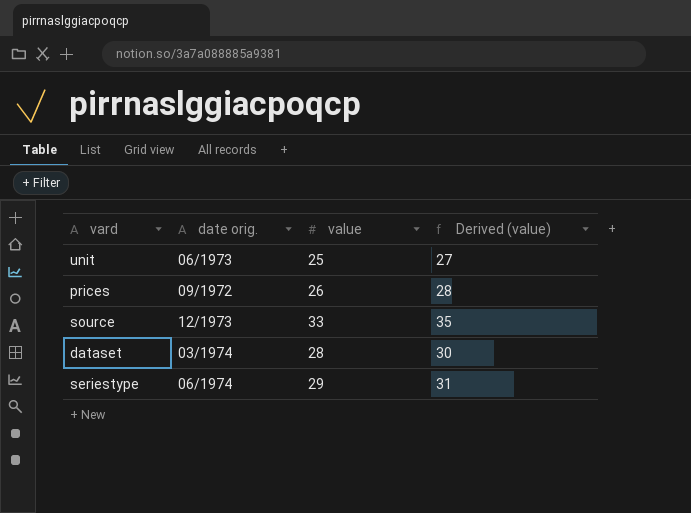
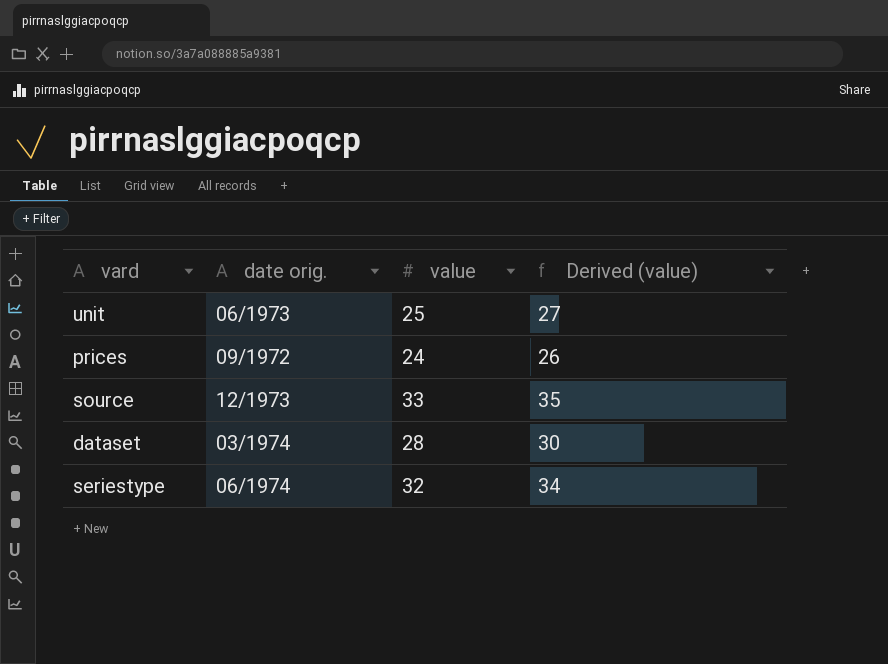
prices | value: 26 -> 24
prices | Derived (value): 28 -> 26
seriestype | value: 29 -> 32
seriestype | Derived (value): 31 -> 34

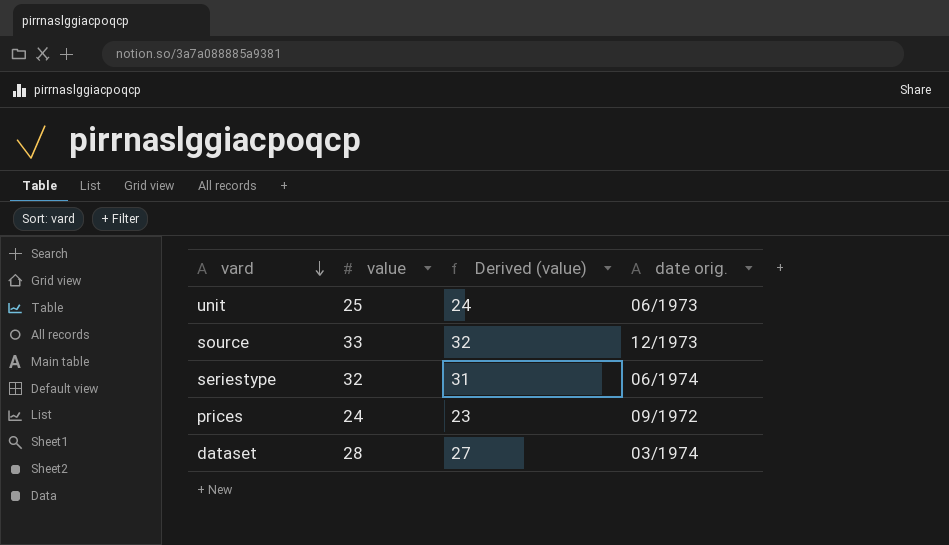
row order: none -> vard descending
column Derived (value) | formula: [value] + 2 -> [value] - 1
column date orig. | position: 2 -> 4

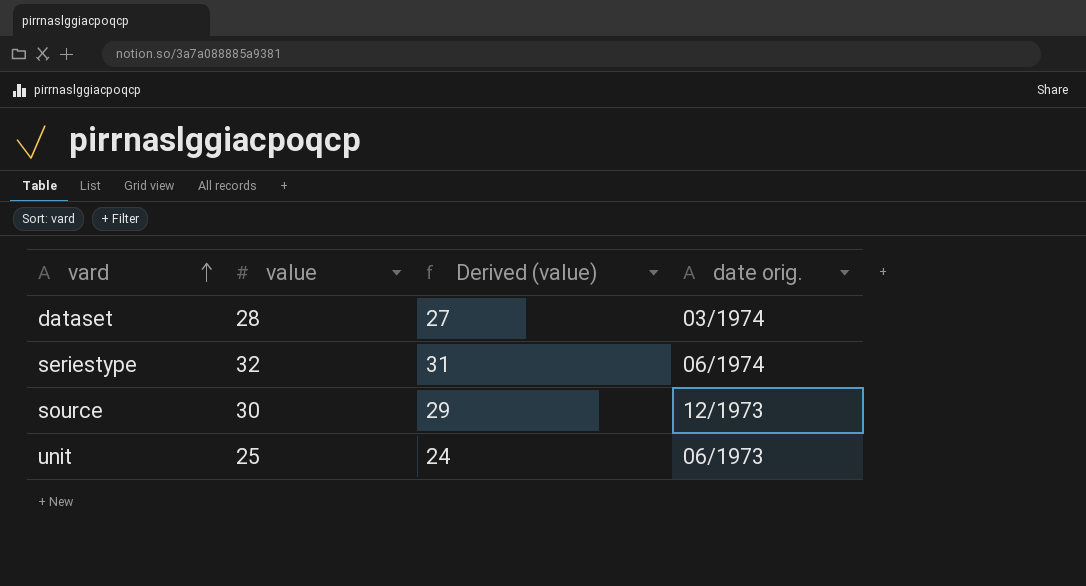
row order: vard descending -> vard ascending
row prices: 24 | 23 | 09/1972 -> none
source | value: 33 -> 30
source | Derived (value): 32 -> 29

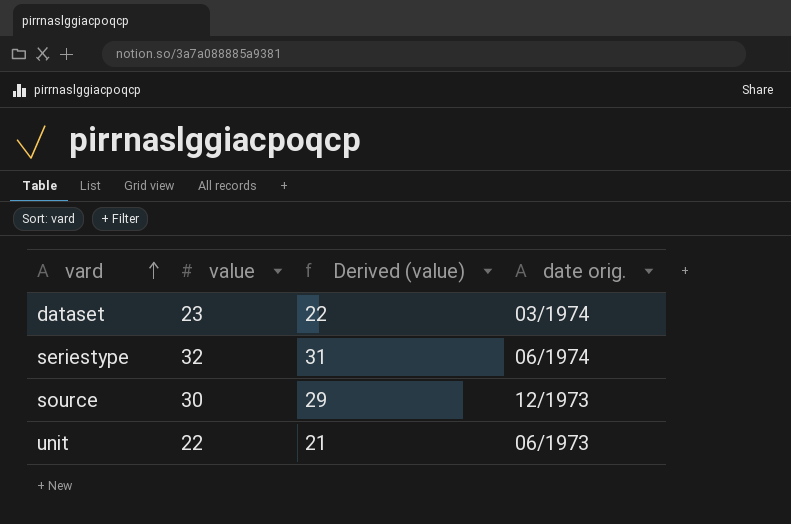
dataset | value: 28 -> 23
dataset | Derived (value): 27 -> 22
unit | value: 25 -> 22
unit | Derived (value): 24 -> 21

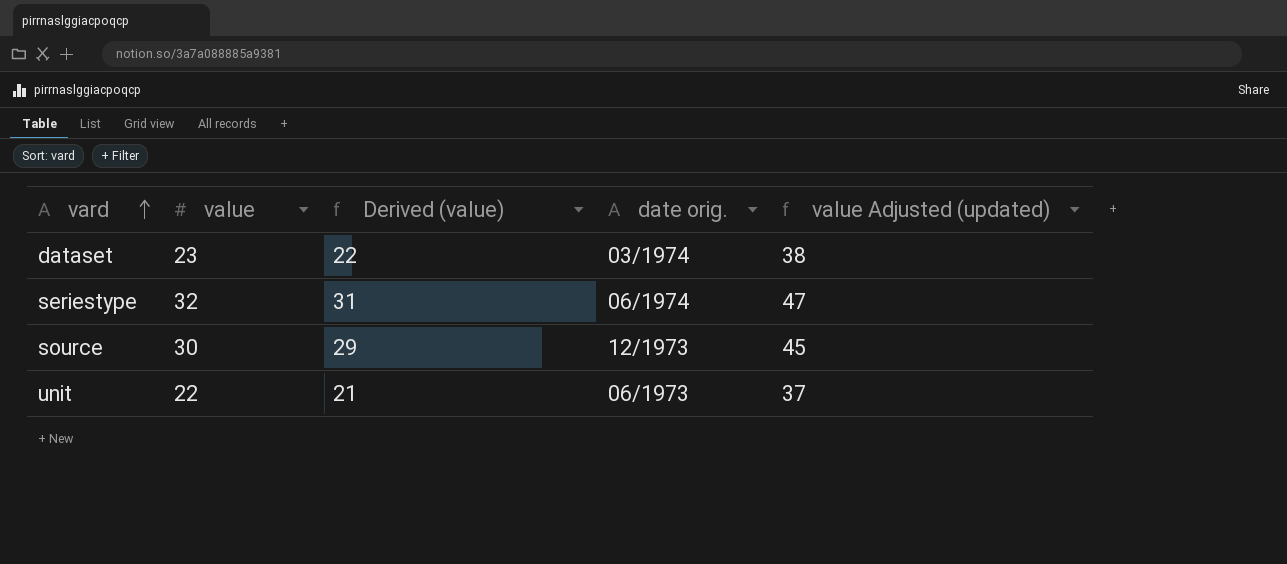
column value Adjusted (updated) | formula: none -> [value] + 15

